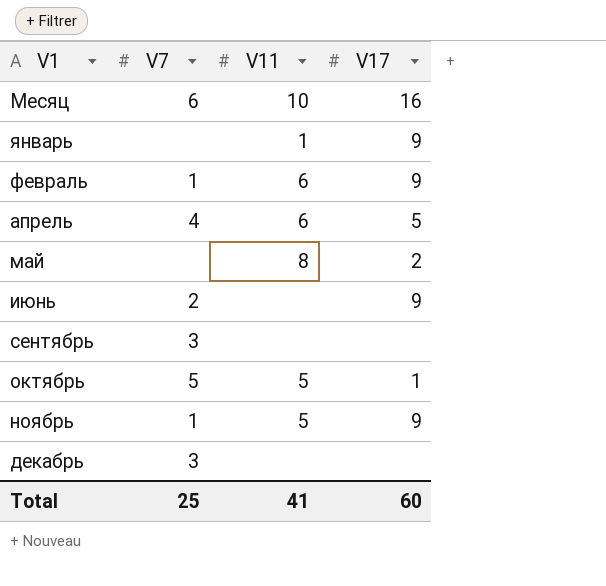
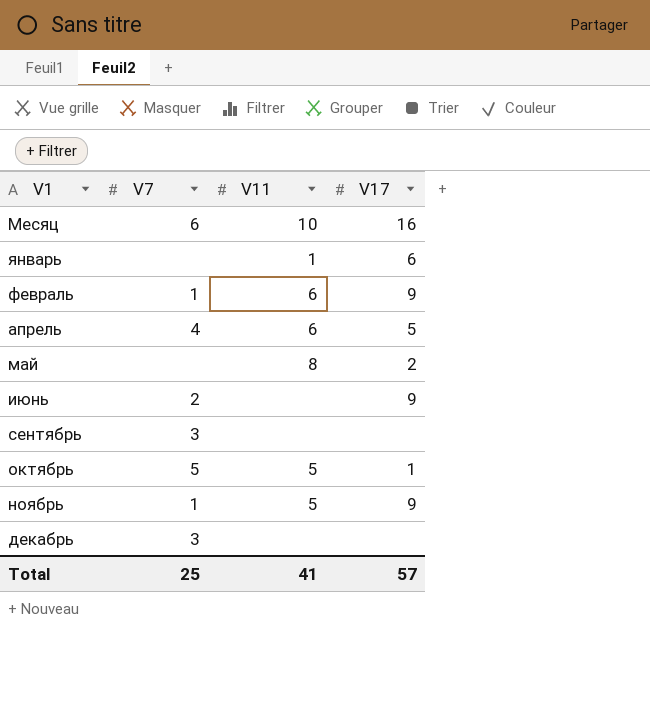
январь | V17: 9 -> 6
Total | V17: 60 -> 57

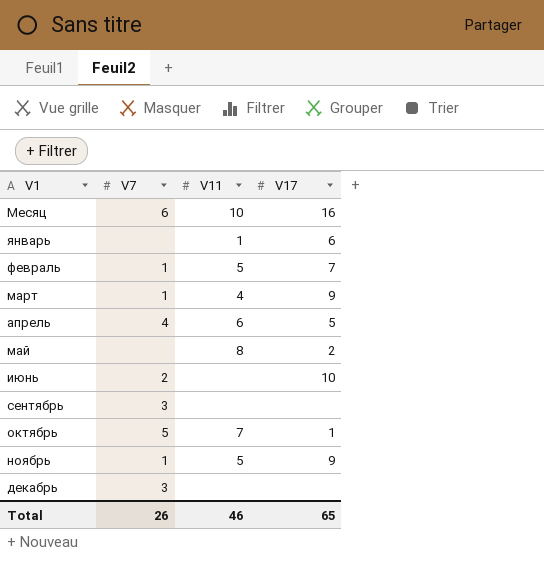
февраль | V11: 6 -> 5
февраль | V17: 9 -> 7
row март: none -> 1 | 4 | 9
июнь | V17: 9 -> 10
октябрь | V11: 5 -> 7
Total | V7: 25 -> 26
Total | V11: 41 -> 46
Total | V17: 57 -> 65

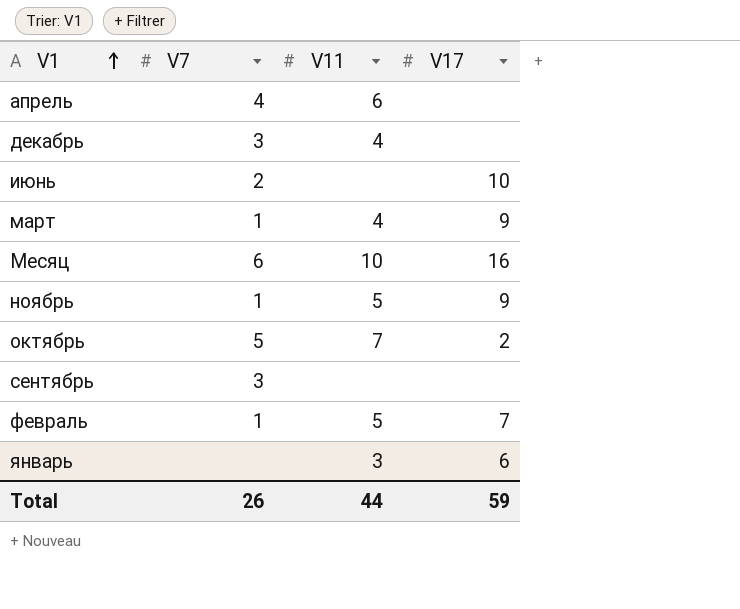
row order: none -> V1 ascending
row май: none | 8 | 2 -> none
апрель | V17: 5 -> none
декабрь | V11: none -> 4
октябрь | V17: 1 -> 2
январь | V11: 1 -> 3
Total | V11: 46 -> 44
Total | V17: 65 -> 59

